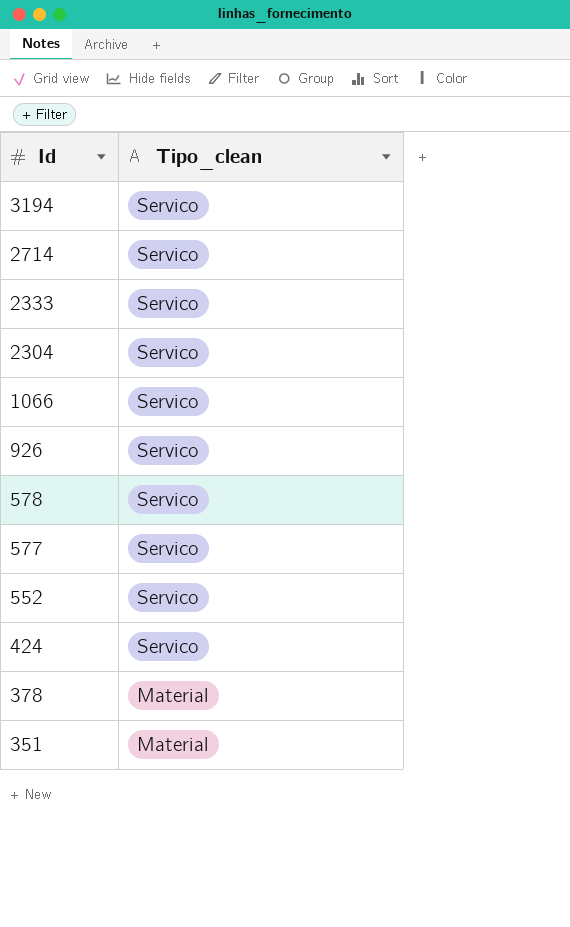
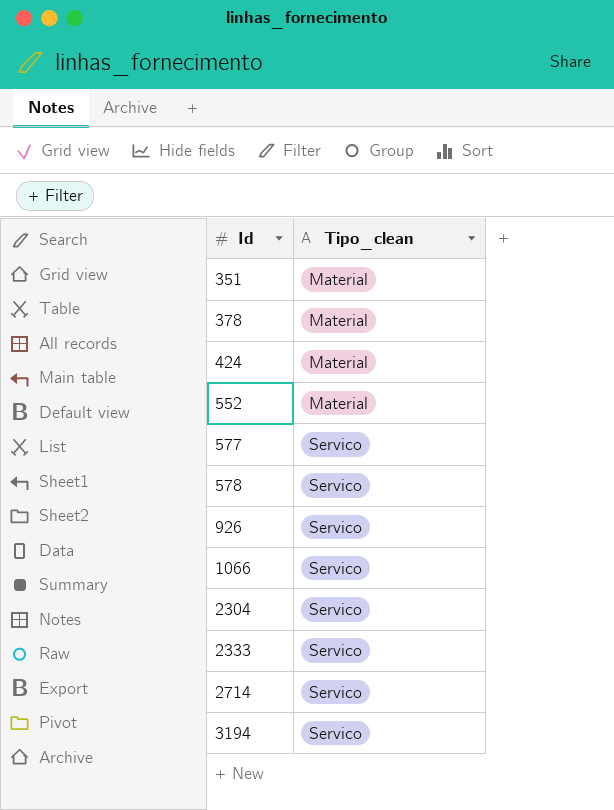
row order: Id descending -> Id ascending
424 | Tipo_clean: Servico -> Material
552 | Tipo_clean: Servico -> Material

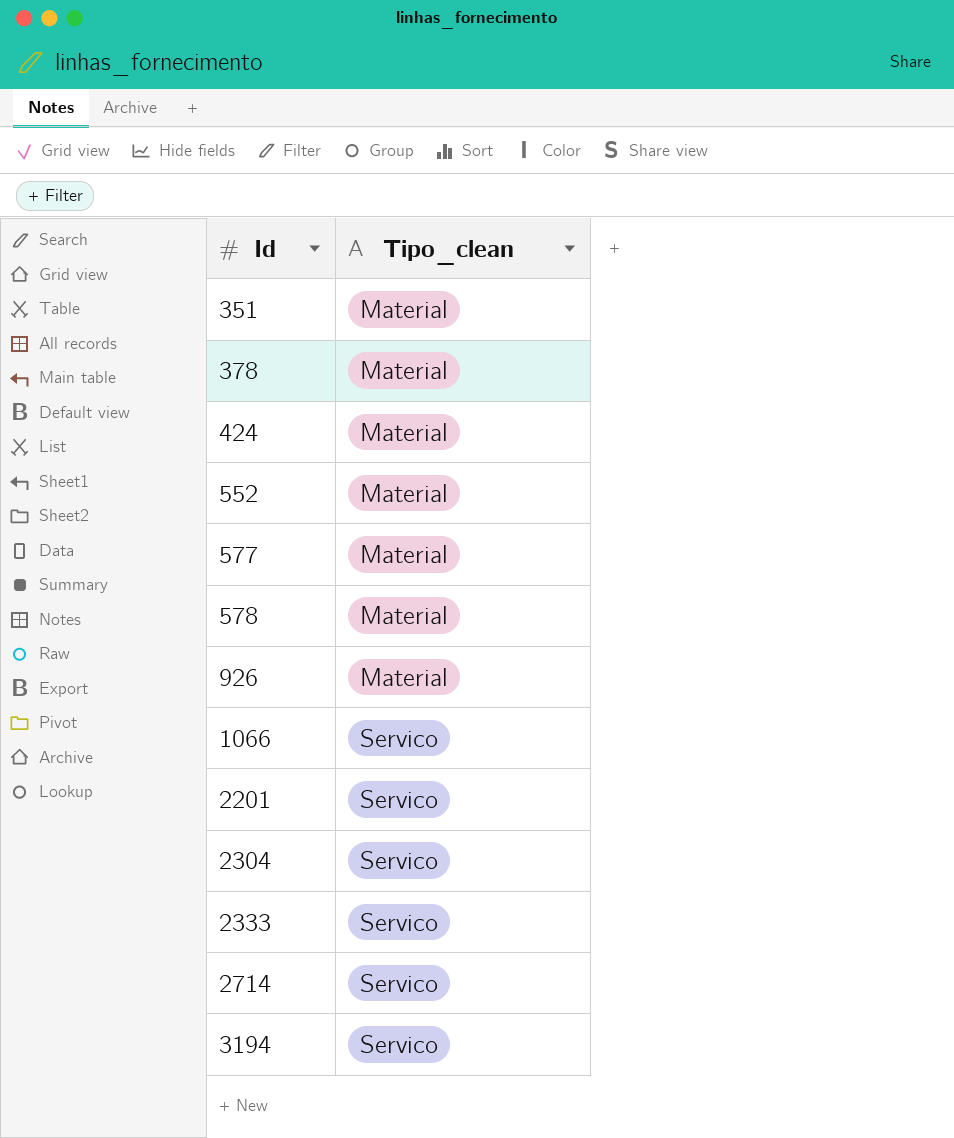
577 | Tipo_clean: Servico -> Material
578 | Tipo_clean: Servico -> Material
926 | Tipo_clean: Servico -> Material
row 2201: none -> Servico

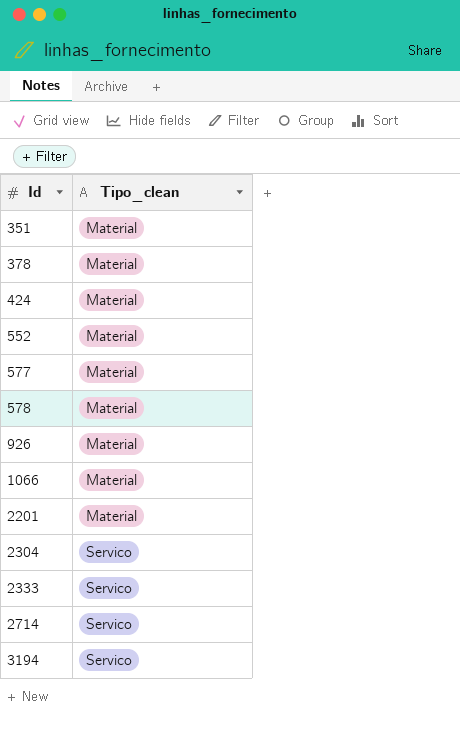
1066 | Tipo_clean: Servico -> Material
2201 | Tipo_clean: Servico -> Material

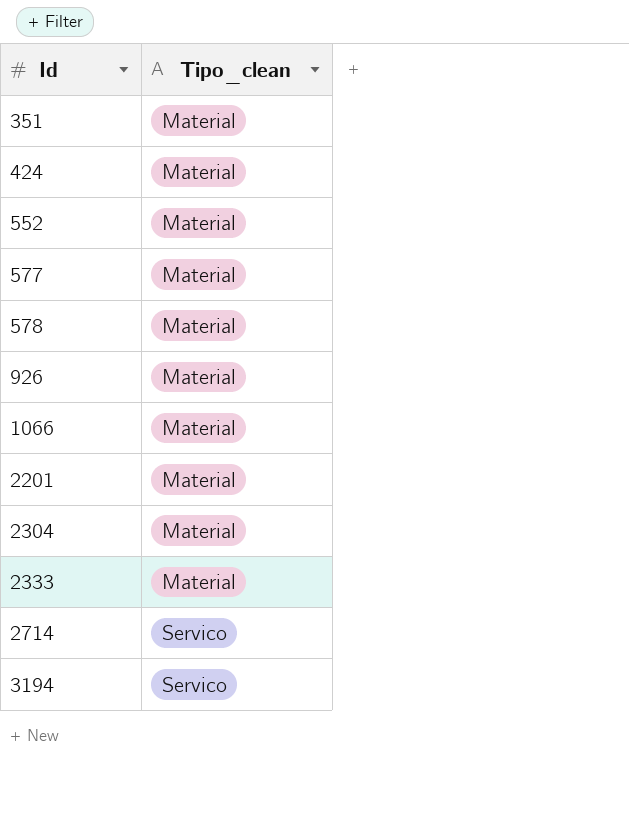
row 378: Material -> none
2304 | Tipo_clean: Servico -> Material
2333 | Tipo_clean: Servico -> Material

